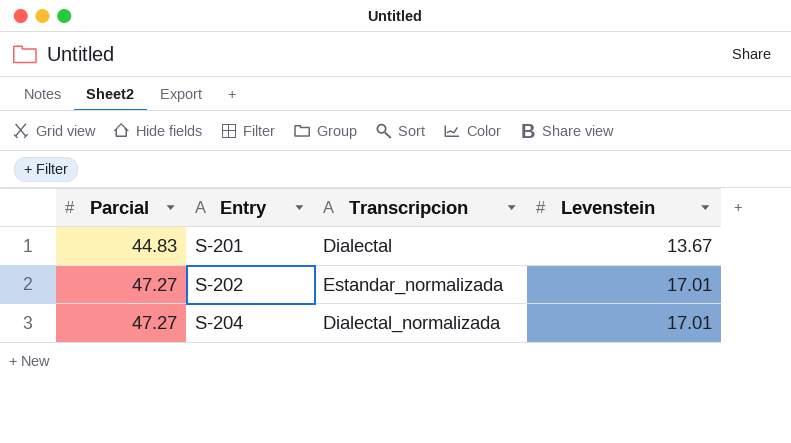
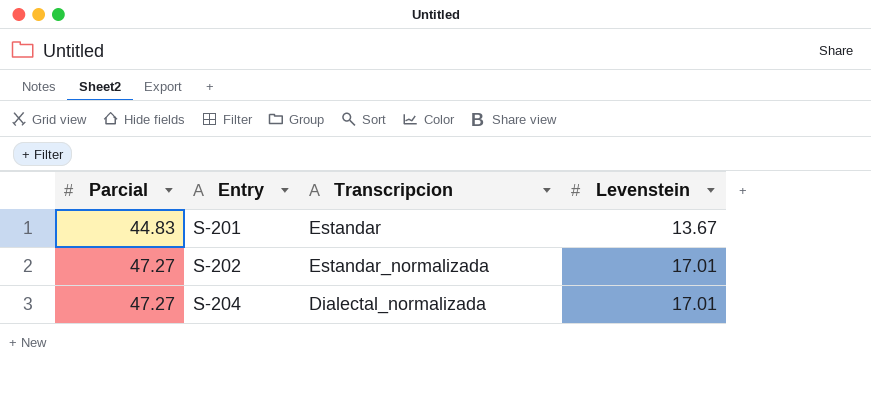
S-201 | Transcripcion: Dialectal -> Estandar

